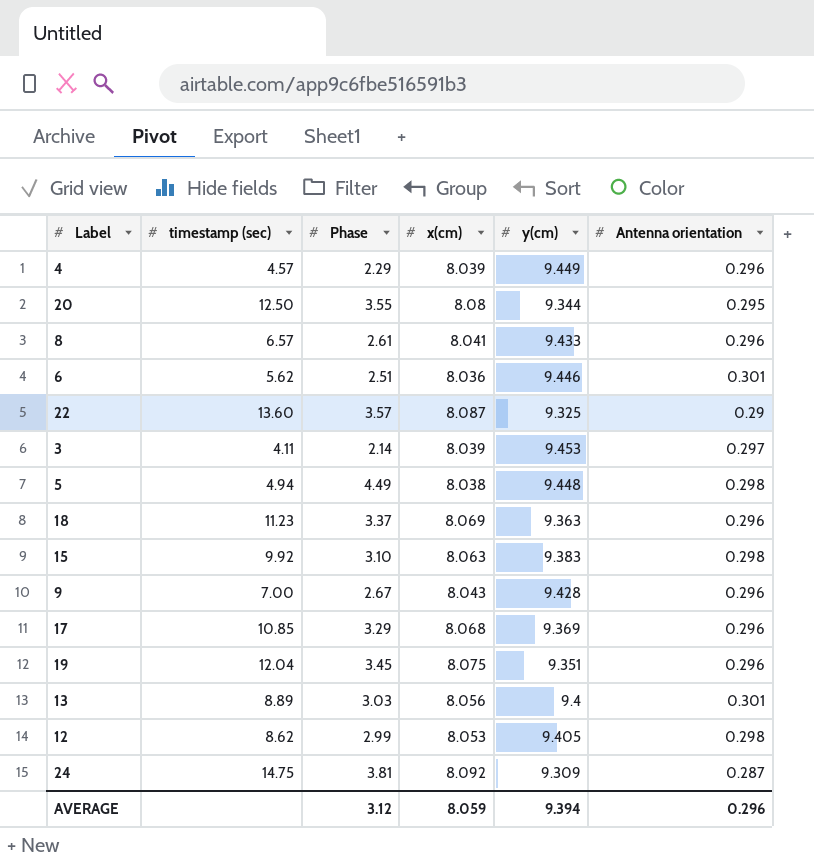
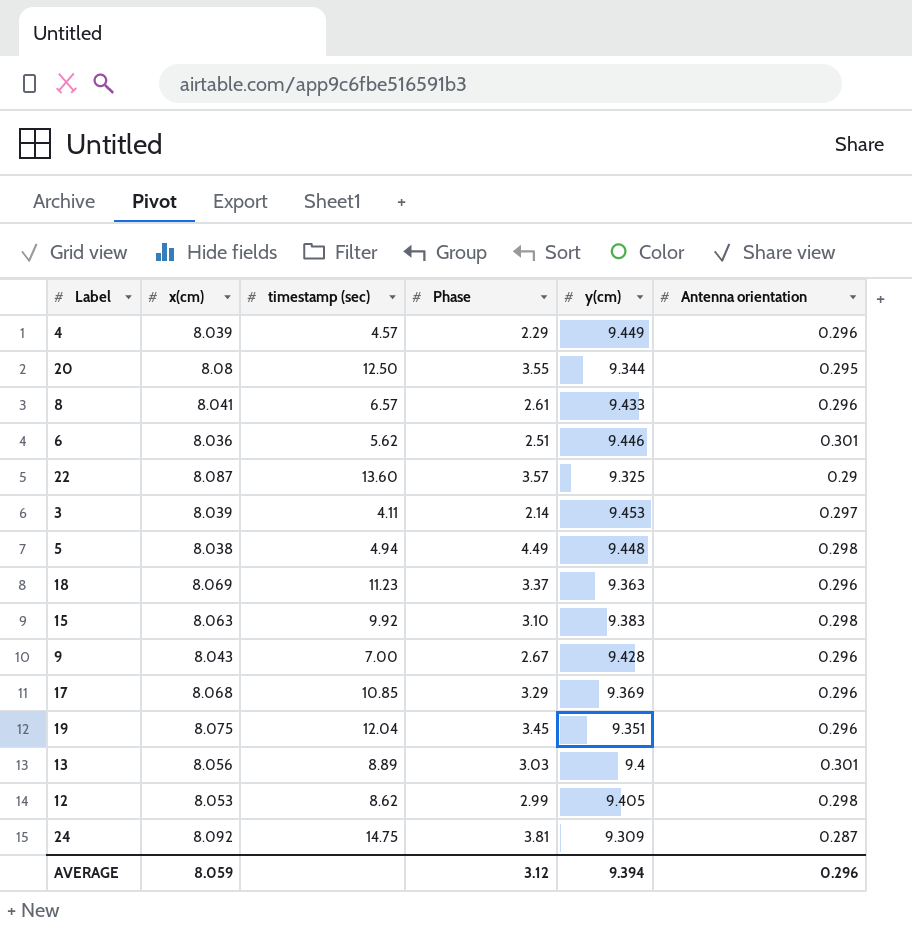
column x(cm) | position: 4 -> 2

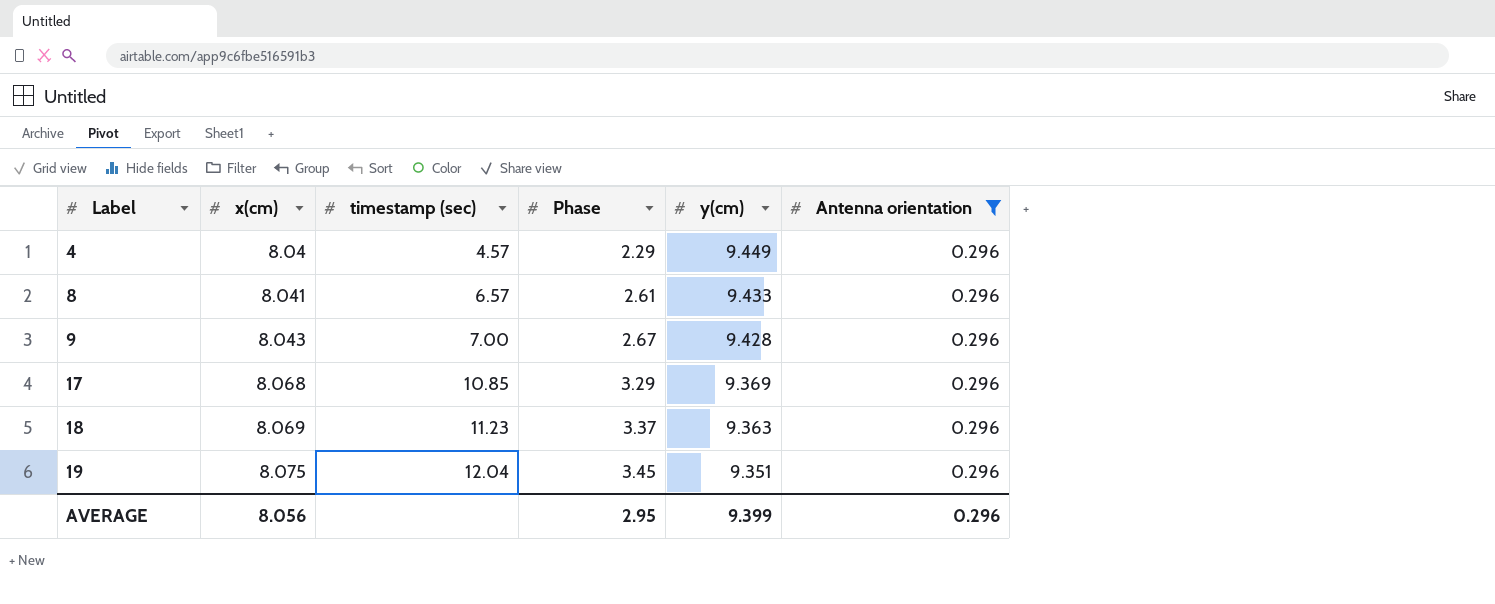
filter: none -> Antenna orientation = 0.296
row order: none -> Label ascending
4 | x(cm): 8.039 -> 8.04
AVERAGE | x(cm): 8.059 -> 8.056
AVERAGE | Phase: 3.12 -> 2.95
AVERAGE | y(cm): 9.394 -> 9.399

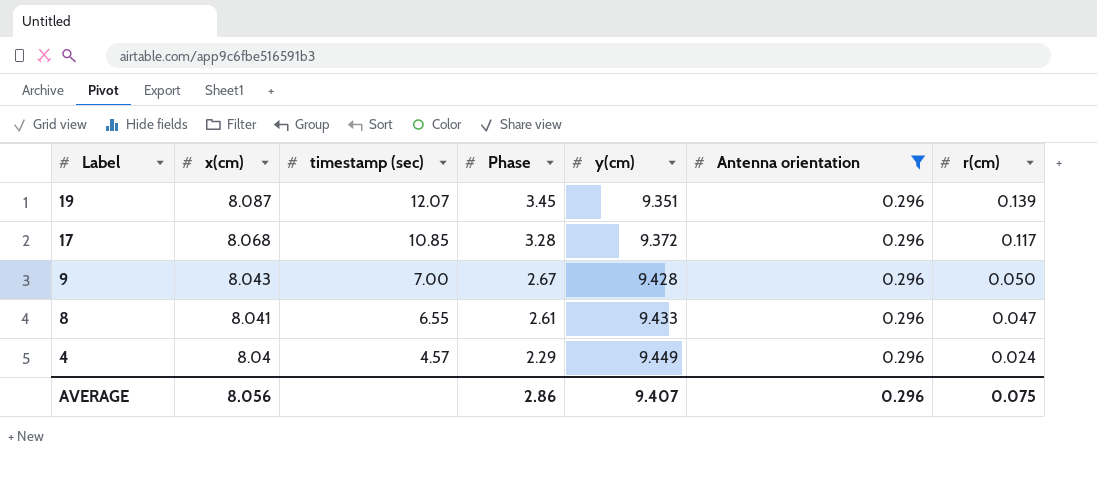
row order: Label ascending -> Label descending
column r(cm) | position: none -> 7
row 18: 8.069 | 11.23 | 3.37 | 9.363 | 0.296 -> none
19 | x(cm): 8.075 -> 8.087
19 | timestamp (sec): 12.04 -> 12.07
17 | Phase: 3.29 -> 3.28
17 | y(cm): 9.369 -> 9.372
8 | timestamp (sec): 6.57 -> 6.55
AVERAGE | Phase: 2.95 -> 2.86
AVERAGE | y(cm): 9.399 -> 9.407

